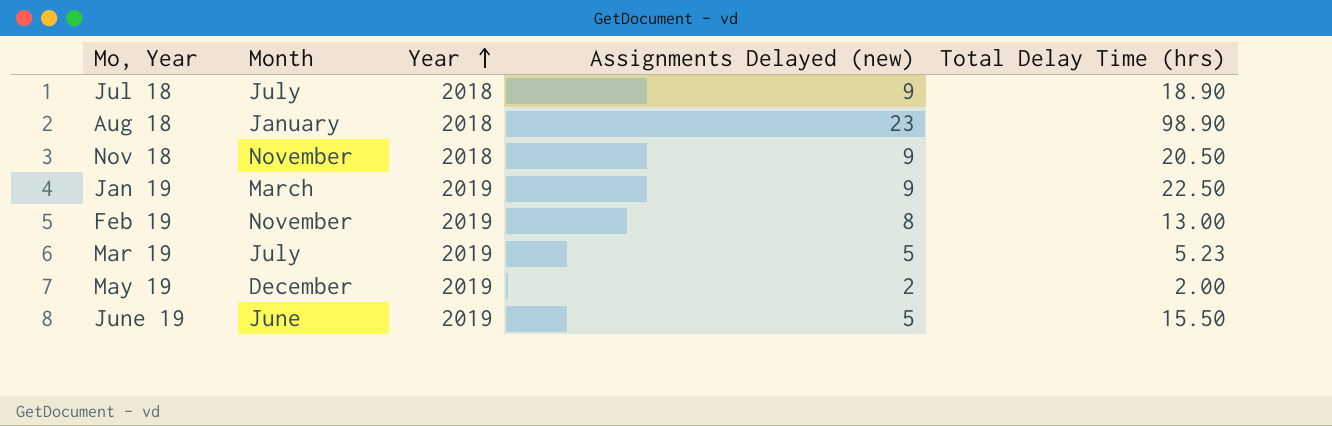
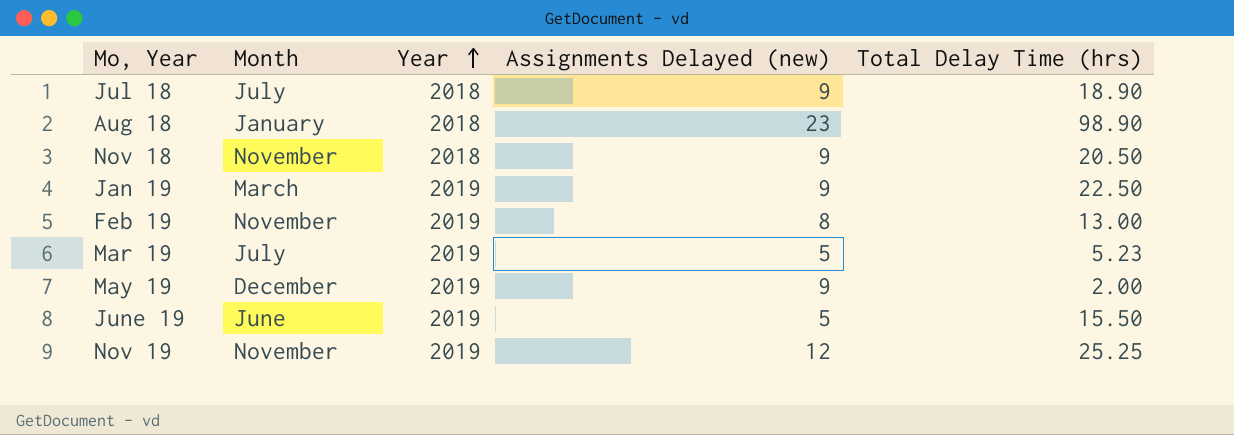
May 19 | Assignments Delayed (new): 2 -> 9
row Nov 19: none -> November | 2019 | 12 | 25.25

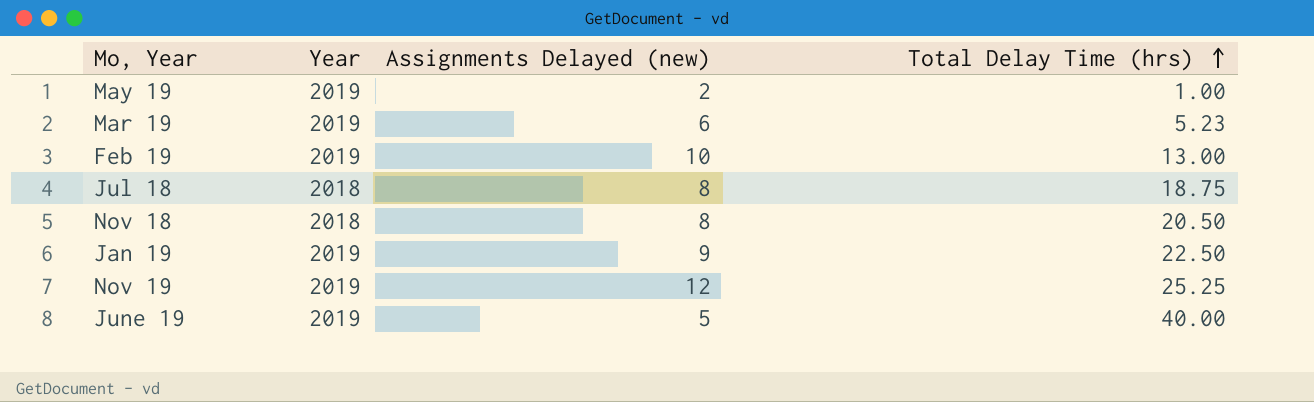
row order: Year ascending -> Total Delay Time (hrs) ascending
column Month | position: 2 -> none
row Aug 18: January | 2018 | 23 | 98.90 -> none
May 19 | Assignments Delayed (new): 9 -> 2
May 19 | Total Delay Time (hrs): 2.00 -> 1.00
Mar 19 | Assignments Delayed (new): 5 -> 6
Feb 19 | Assignments Delayed (new): 8 -> 10
Jul 18 | Assignments Delayed (new): 9 -> 8
Jul 18 | Total Delay Time (hrs): 18.90 -> 18.75
Nov 18 | Assignments Delayed (new): 9 -> 8
June 19 | Total Delay Time (hrs): 15.50 -> 40.00

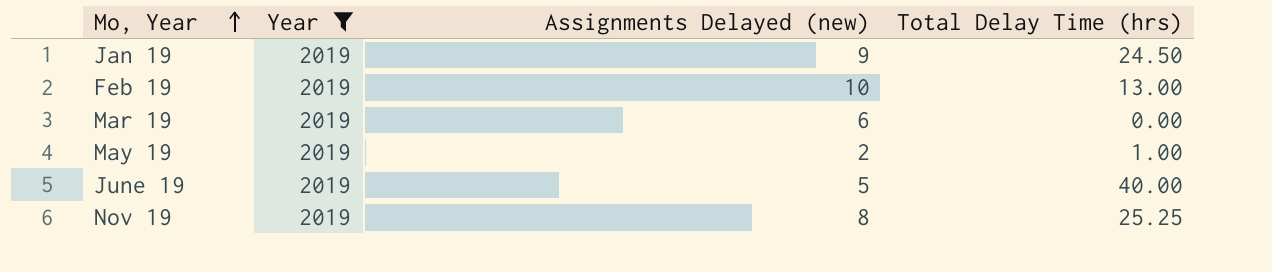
filter: none -> Year = 2019
row order: Total Delay Time (hrs) ascending -> Mo, Year ascending
Jan 19 | Total Delay Time (hrs): 22.50 -> 24.50
Mar 19 | Total Delay Time (hrs): 5.23 -> 0.00
Nov 19 | Assignments Delayed (new): 12 -> 8

